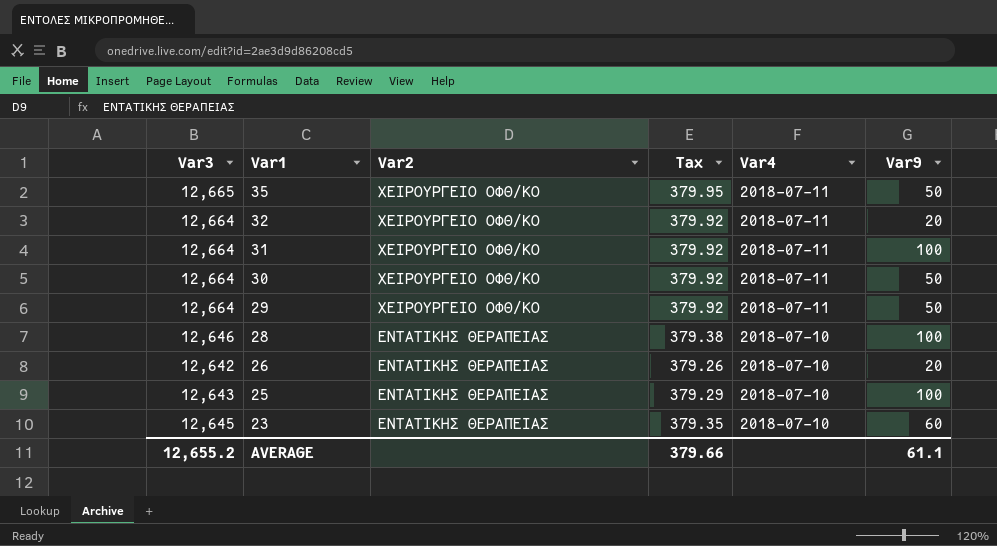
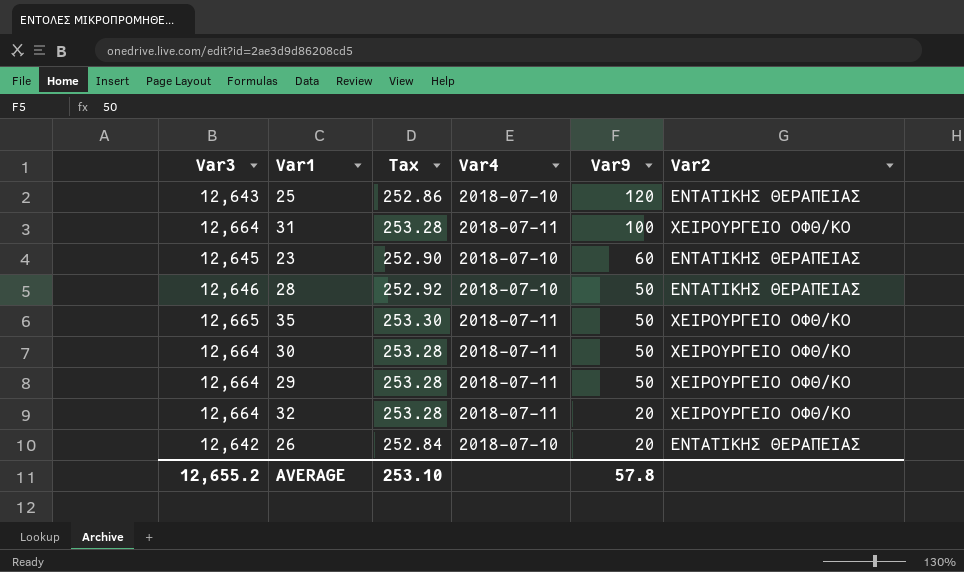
row order: Var1 descending -> Var9 descending
column Tax | formula: [Var3] * 0.03 -> [Var3] * 0.02
column Var2 | position: 3 -> 6
25 | Var9: 100 -> 120
28 | Var9: 100 -> 50
AVERAGE | Tax: 379.66 -> 253.10
AVERAGE | Var9: 61.1 -> 57.8

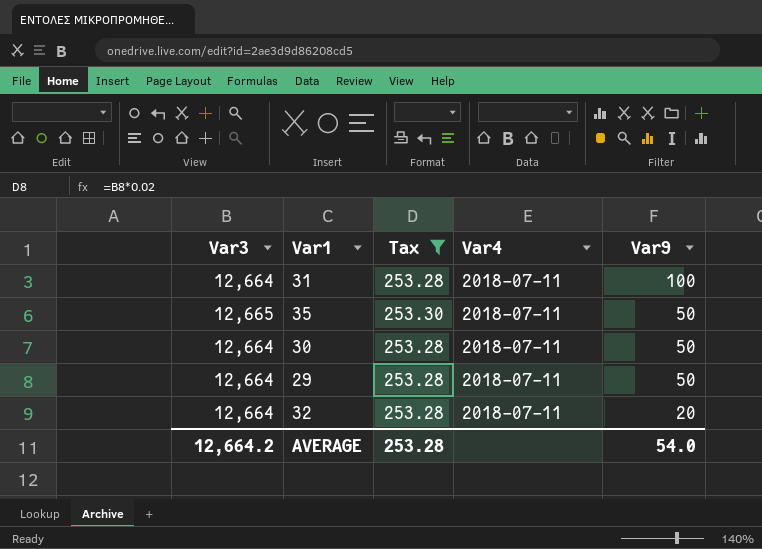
filter: none -> Tax >= 253.28
column Var2 | position: 6 -> none
AVERAGE | Var3: 12,655.2 -> 12,664.2
AVERAGE | Tax: 253.10 -> 253.28
AVERAGE | Var9: 57.8 -> 54.0

